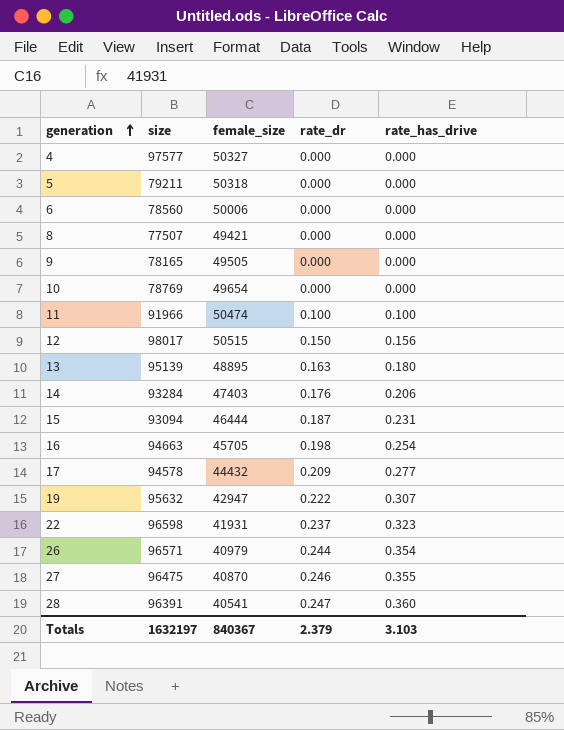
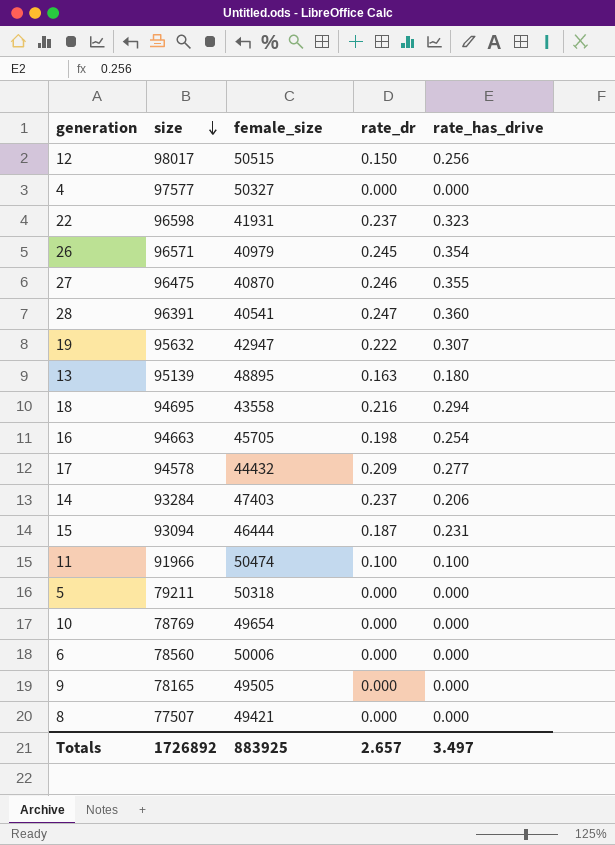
row order: generation ascending -> size descending
12 | rate_has_drive: 0.156 -> 0.256
26 | rate_dr: 0.244 -> 0.245
row 18: none -> 94695 | 43558 | 0.216 | 0.294
14 | rate_dr: 0.176 -> 0.237
Totals | size: 1632197 -> 1726892
Totals | female_size: 840367 -> 883925
Totals | rate_dr: 2.379 -> 2.657
Totals | rate_has_drive: 3.103 -> 3.497

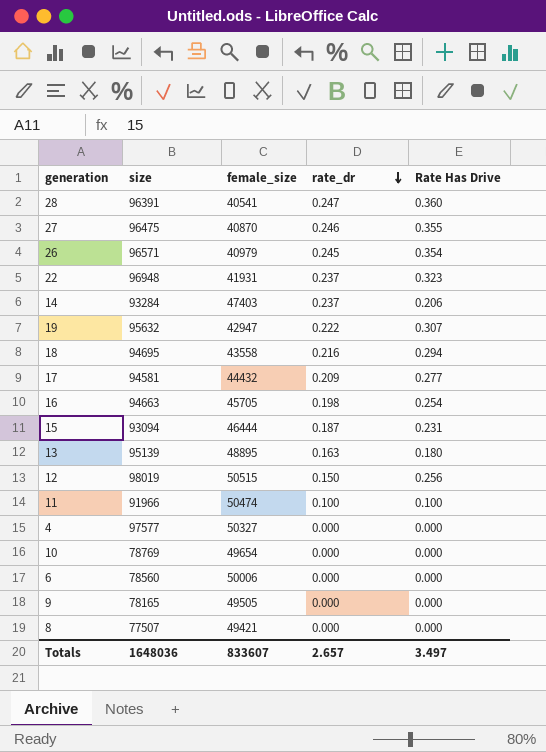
row order: size descending -> rate_dr descending
column name: rate_has_drive -> Rate Has Drive
row 5: 79211 | 50318 | 0.000 | 0.000 -> none
22 | size: 96598 -> 96948
17 | size: 94578 -> 94581
12 | size: 98017 -> 98019
Totals | size: 1726892 -> 1648036
Totals | female_size: 883925 -> 833607

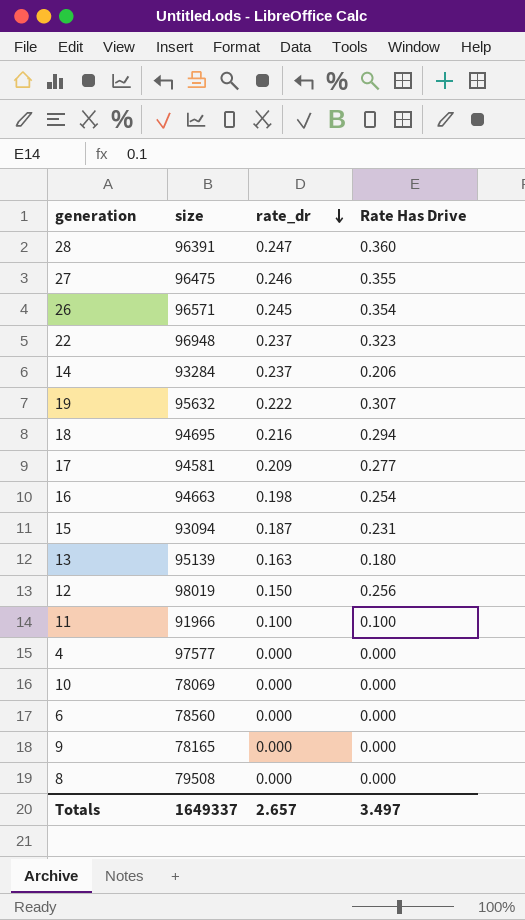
column female_size | position: 3 -> none
10 | size: 78769 -> 78069
8 | size: 77507 -> 79508
Totals | size: 1648036 -> 1649337

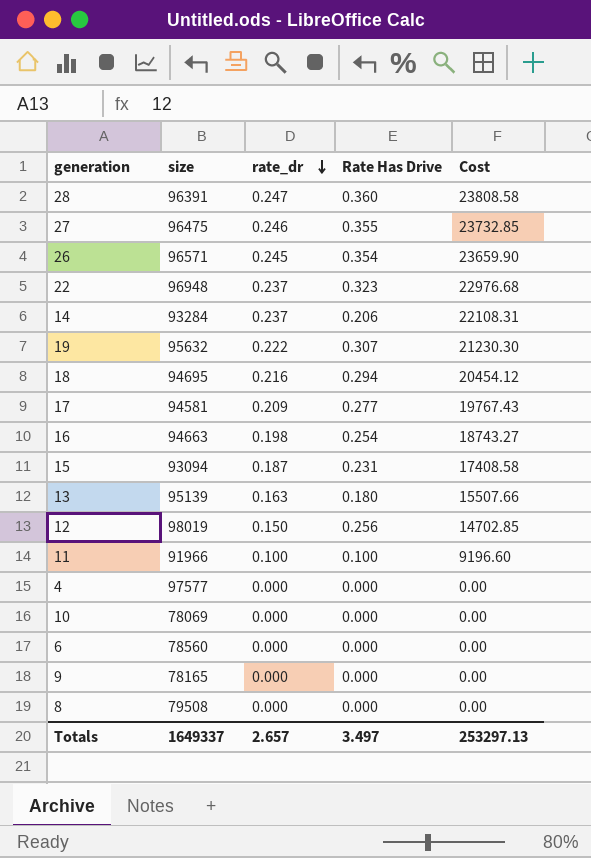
column Cost | formula: none -> [size] * [rate_dr]

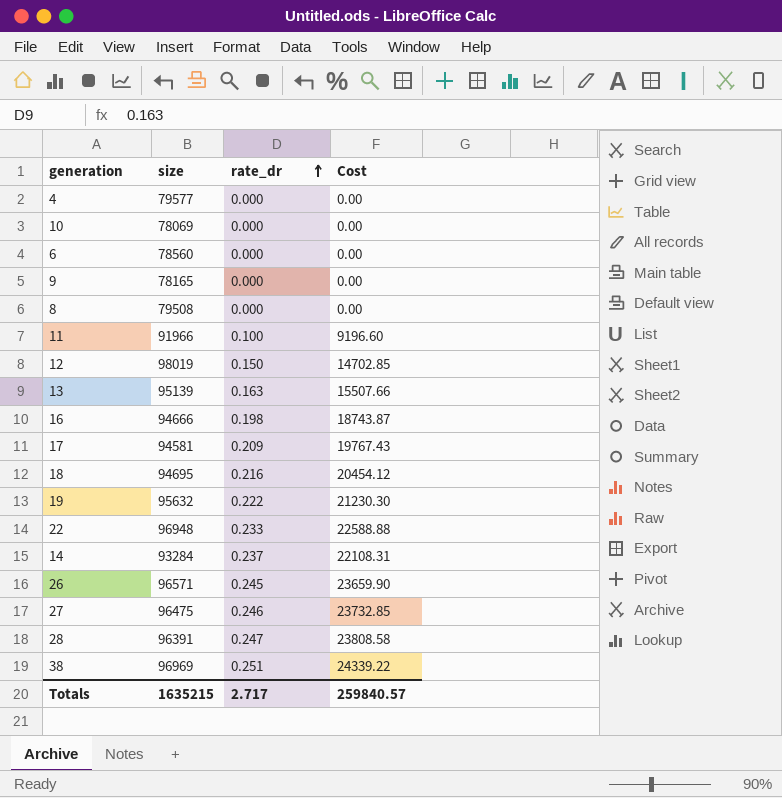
row order: rate_dr descending -> rate_dr ascending
column Rate Has Drive | position: 4 -> none
row 15: 93094 | 0.187 | 0.231 | 17408.58 -> none
4 | size: 97577 -> 79577
16 | size: 94663 -> 94666
16 | Cost: 18743.27 -> 18743.87
22 | rate_dr: 0.237 -> 0.233
22 | Cost: 22976.68 -> 22588.88
row 38: none -> 96969 | 0.251 | 24339.22
Totals | size: 1649337 -> 1635215
Totals | rate_dr: 2.657 -> 2.717
Totals | Cost: 253297.13 -> 259840.57

